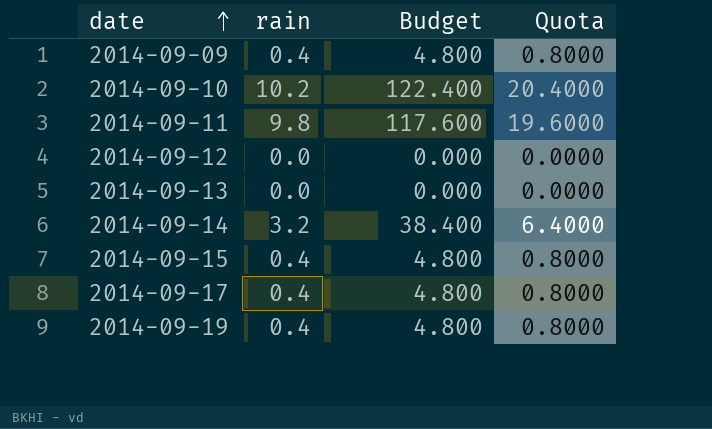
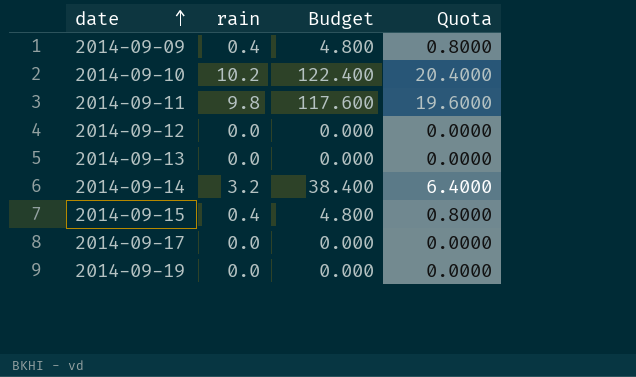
2014-09-17 | rain: 0.4 -> 0.0
2014-09-17 | Budget: 4.800 -> 0.000
2014-09-17 | Quota: 0.8000 -> 0.0000
2014-09-19 | rain: 0.4 -> 0.0
2014-09-19 | Budget: 4.800 -> 0.000
2014-09-19 | Quota: 0.8000 -> 0.0000

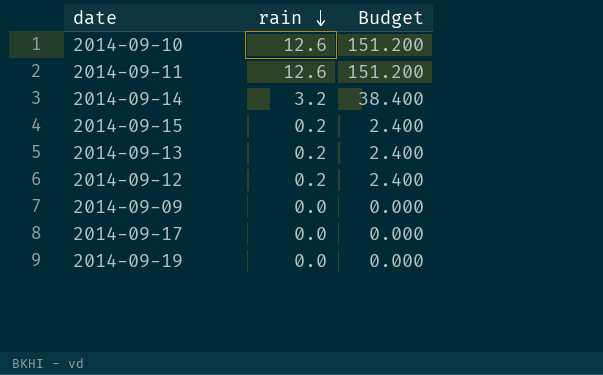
row order: date ascending -> rain descending
column Quota | formula: [rain] * 2 -> none
2014-09-10 | rain: 10.2 -> 12.6
2014-09-10 | Budget: 122.400 -> 151.200
2014-09-11 | rain: 9.8 -> 12.6
2014-09-11 | Budget: 117.600 -> 151.200
2014-09-15 | rain: 0.4 -> 0.2
2014-09-15 | Budget: 4.800 -> 2.400
2014-09-13 | rain: 0.0 -> 0.2
2014-09-13 | Budget: 0.000 -> 2.400
2014-09-12 | rain: 0.0 -> 0.2
2014-09-12 | Budget: 0.000 -> 2.400
2014-09-09 | rain: 0.4 -> 0.0
2014-09-09 | Budget: 4.800 -> 0.000

